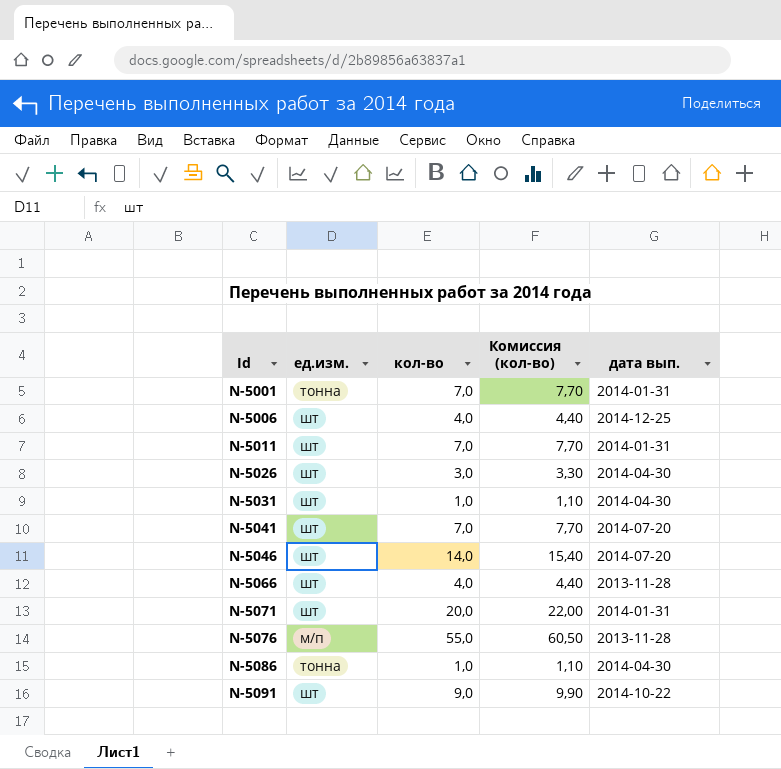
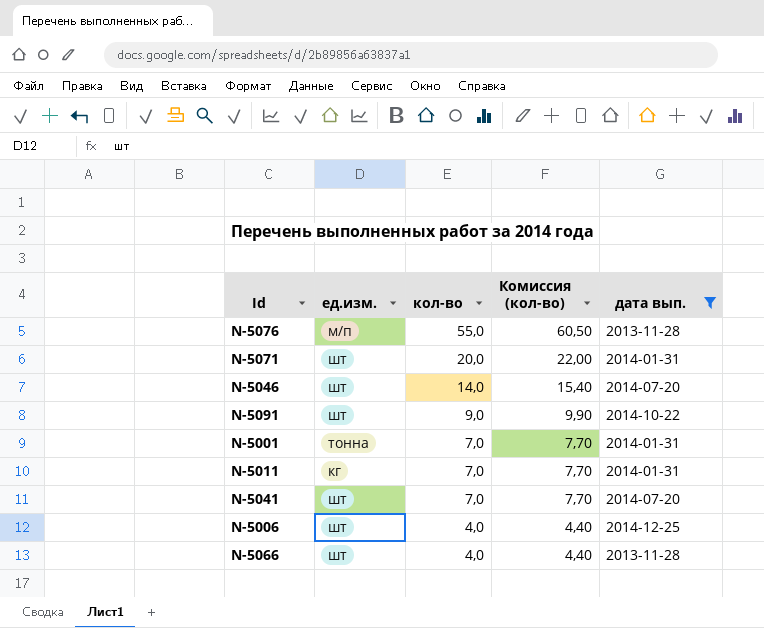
filter: none -> дата вып. != 2014-04-30
row order: Id ascending -> кол-во descending
N-5011 | ед.изм.: шт -> кг

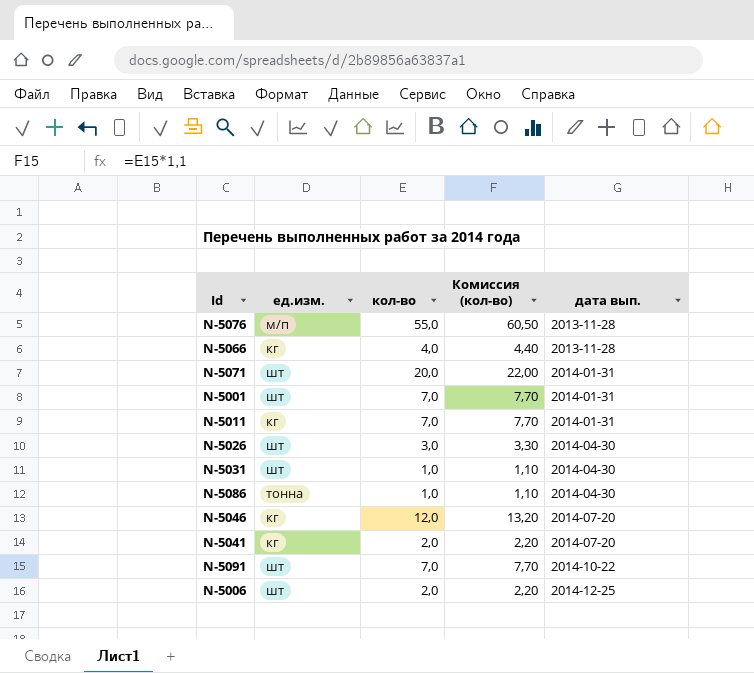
filter: дата вып. != 2014-04-30 -> none
row order: кол-во descending -> дата вып. ascending
N-5066 | ед.изм.: шт -> кг
N-5001 | ед.изм.: тонна -> шт
N-5046 | ед.изм.: шт -> кг
N-5046 | кол-во: 14,0 -> 12,0
N-5046 | Комиссия (кол-во): 15,40 -> 13,20
N-5041 | ед.изм.: шт -> кг
N-5041 | кол-во: 7,0 -> 2,0
N-5041 | Комиссия (кол-во): 7,70 -> 2,20
N-5091 | кол-во: 9,0 -> 7,0
N-5091 | Комиссия (кол-во): 9,90 -> 7,70
N-5006 | кол-во: 4,0 -> 2,0
N-5006 | Комиссия (кол-во): 4,40 -> 2,20

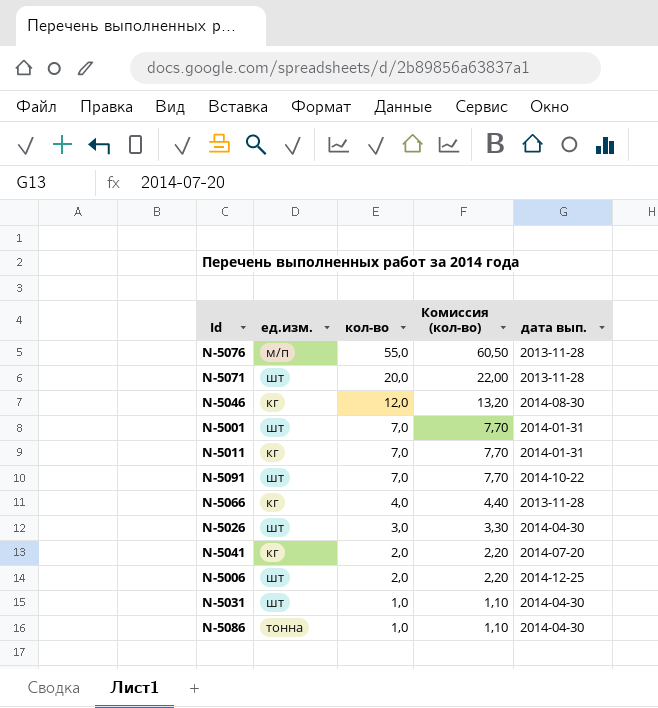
row order: дата вып. ascending -> кол-во descending
N-5071 | дата вып.: 2014-01-31 -> 2013-11-28
N-5046 | дата вып.: 2014-07-20 -> 2014-08-30

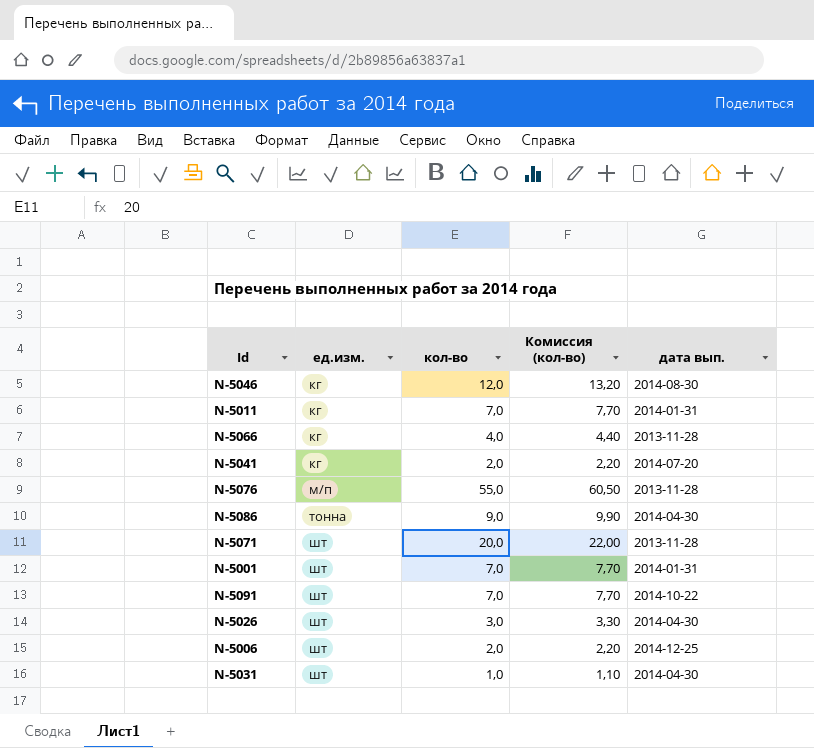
row order: кол-во descending -> ед.изм. ascending
N-5086 | кол-во: 1,0 -> 9,0
N-5086 | Комиссия (кол-во): 1,10 -> 9,90

